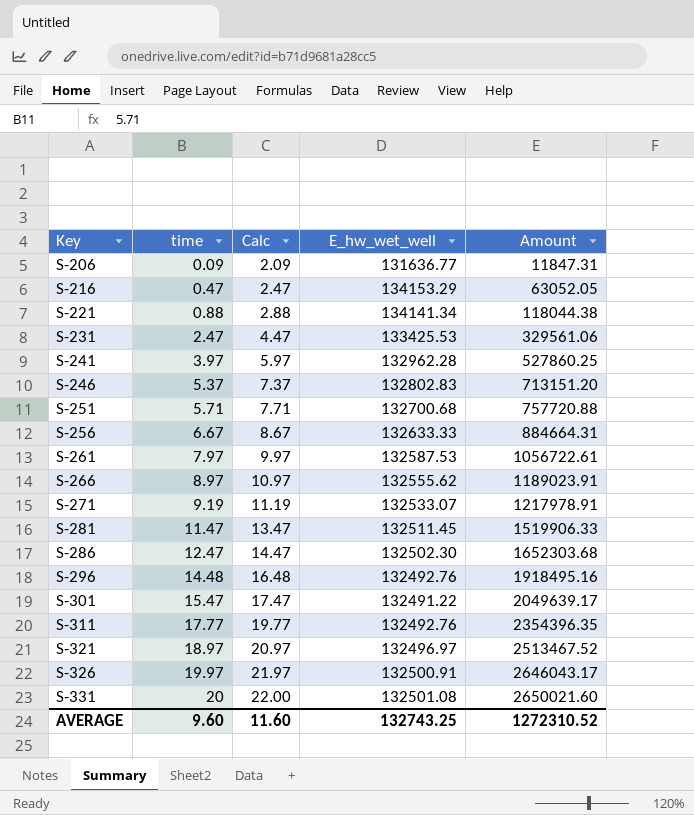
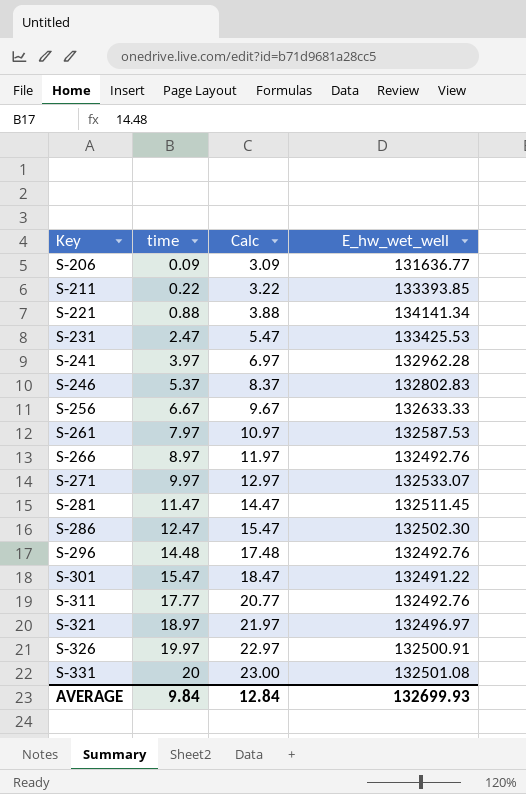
column Amount | formula: [time] * [E_hw_wet_well] -> none
column Calc | formula: [time] + 2 -> [time] + 3
row S-216: 0.47 | 2.47 | 134153.29 | 63052.05 -> none
row S-251: 5.71 | 7.71 | 132700.68 | 757720.88 -> none
row S-211: none -> 0.22 | 3.22 | 133393.85
S-266 | E_hw_wet_well: 132555.62 -> 132492.76
S-271 | time: 9.19 -> 9.97
AVERAGE | time: 9.60 -> 9.84
AVERAGE | Calc: 11.60 -> 12.84
AVERAGE | E_hw_wet_well: 132743.25 -> 132699.93

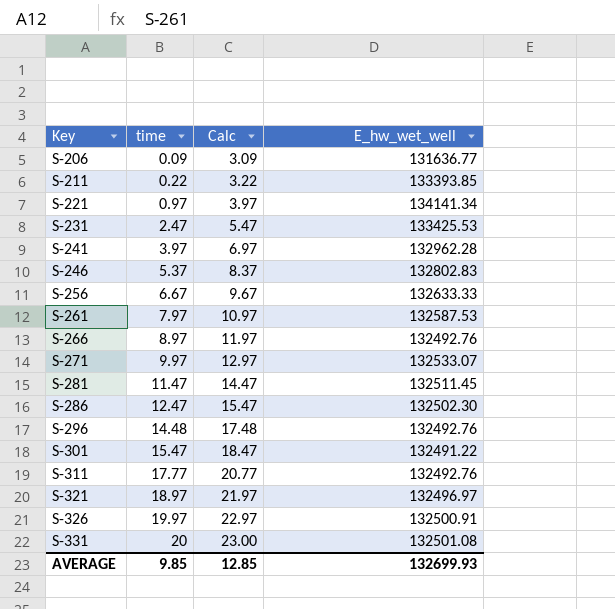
S-221 | time: 0.88 -> 0.97
S-221 | Calc: 3.88 -> 3.97
AVERAGE | time: 9.84 -> 9.85
AVERAGE | Calc: 12.84 -> 12.85

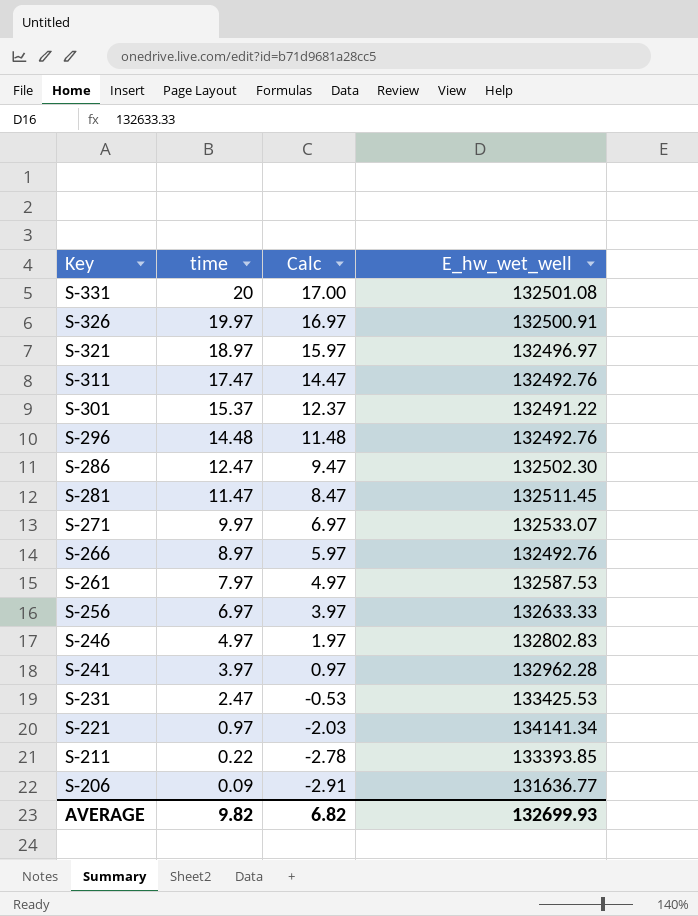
row order: Key ascending -> Key descending
column Calc | formula: [time] + 3 -> [time] - 3
S-311 | time: 17.77 -> 17.47
S-301 | time: 15.47 -> 15.37
S-256 | time: 6.67 -> 6.97
S-246 | time: 5.37 -> 4.97
AVERAGE | time: 9.85 -> 9.82
AVERAGE | Calc: 12.85 -> 6.82

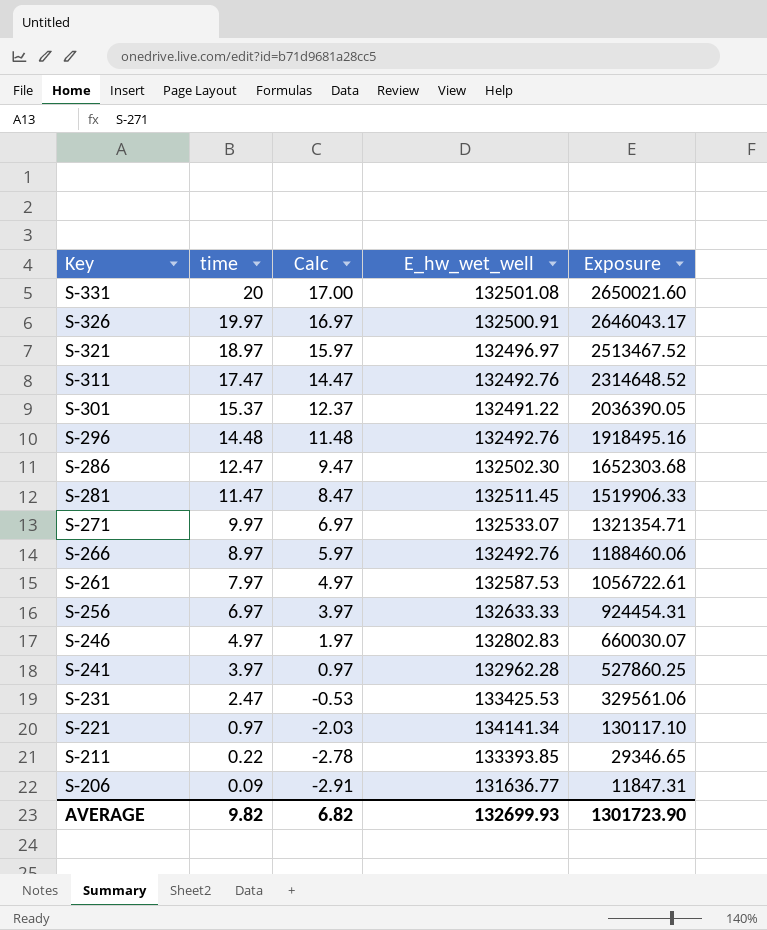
column Exposure | formula: none -> [time] * [E_hw_wet_well]

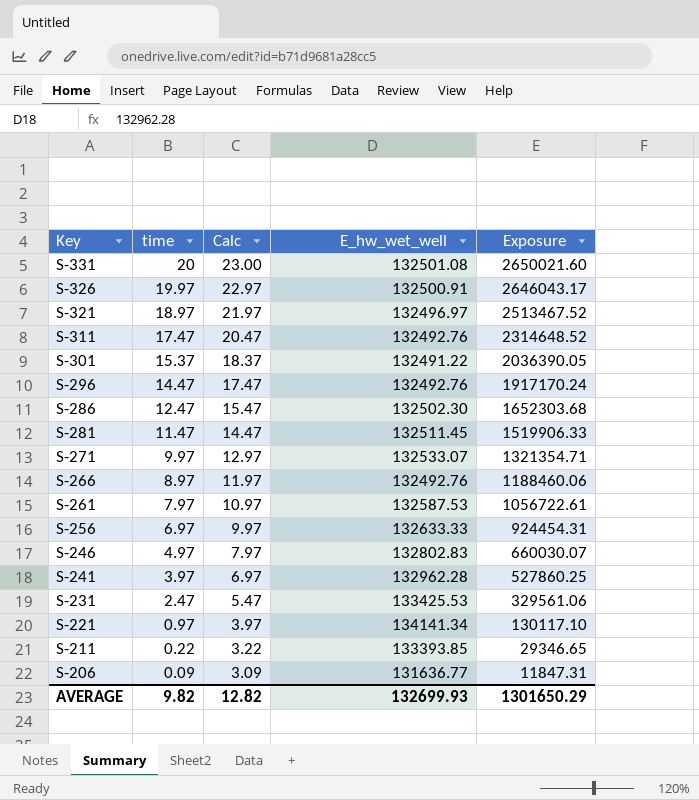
column Calc | formula: [time] - 3 -> [time] + 3
S-296 | time: 14.48 -> 14.47
S-296 | Exposure: 1918495.16 -> 1917170.24
AVERAGE | Calc: 6.82 -> 12.82
AVERAGE | Exposure: 1301723.90 -> 1301650.29

